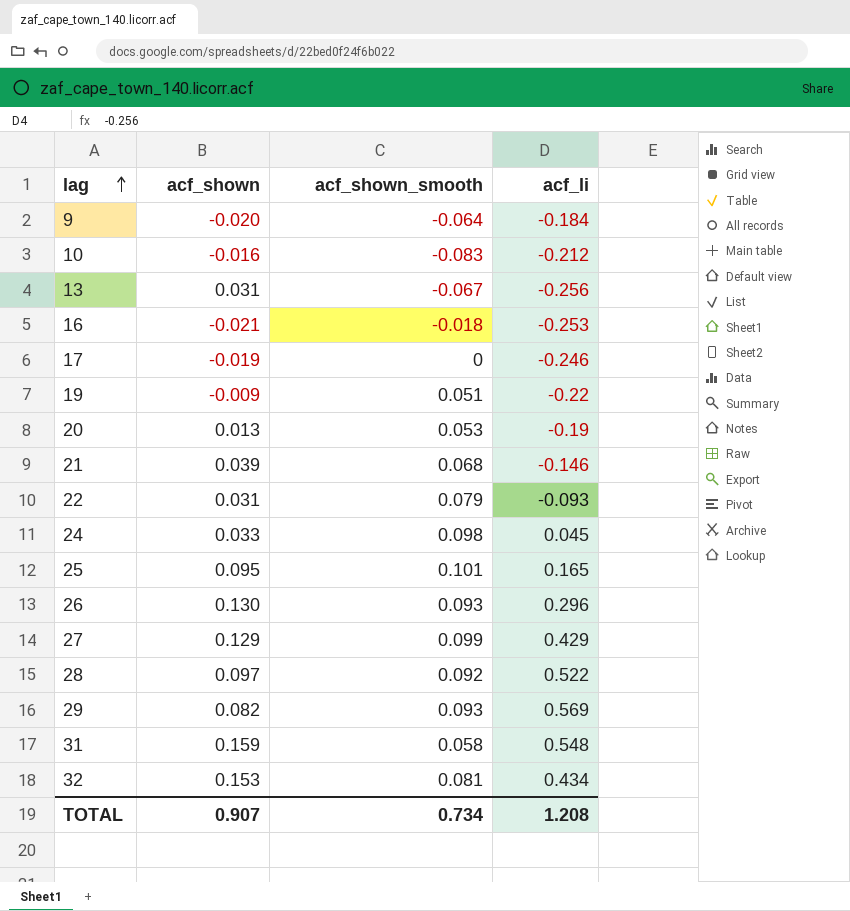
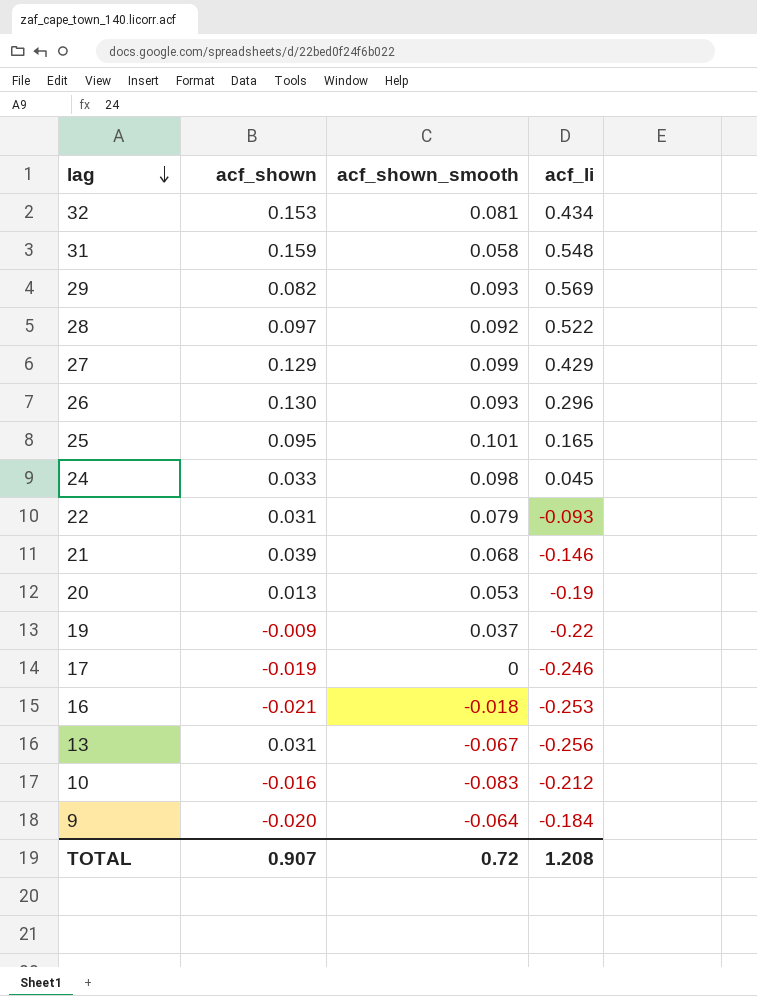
row order: lag ascending -> lag descending
19 | acf_shown_smooth: 0.051 -> 0.037
TOTAL | acf_shown_smooth: 0.734 -> 0.72

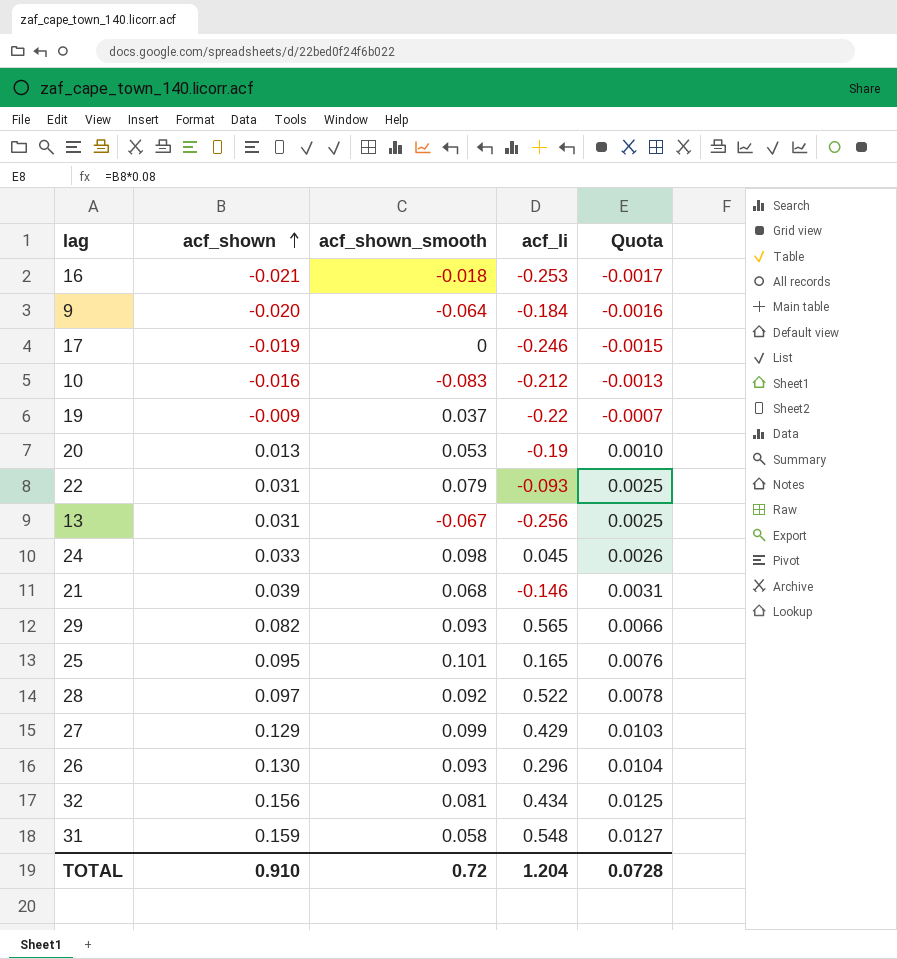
row order: lag descending -> acf_shown ascending
column Quota | formula: none -> [acf_shown] * 0.08
29 | acf_li: 0.569 -> 0.565
32 | acf_shown: 0.153 -> 0.156
TOTAL | acf_shown: 0.907 -> 0.910
TOTAL | acf_li: 1.208 -> 1.204

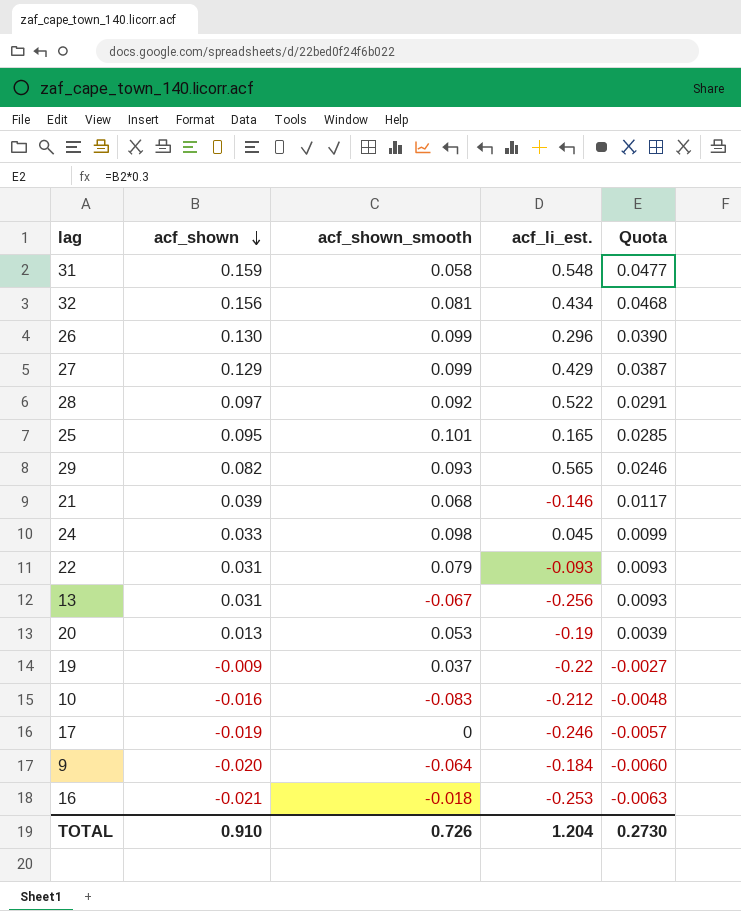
row order: acf_shown ascending -> acf_shown descending
column name: acf_li -> acf_li_est.
column Quota | formula: [acf_shown] * 0.08 -> [acf_shown] * 0.3
26 | acf_shown_smooth: 0.093 -> 0.099
TOTAL | acf_shown_smooth: 0.72 -> 0.726
TOTAL | Quota: 0.0728 -> 0.2730

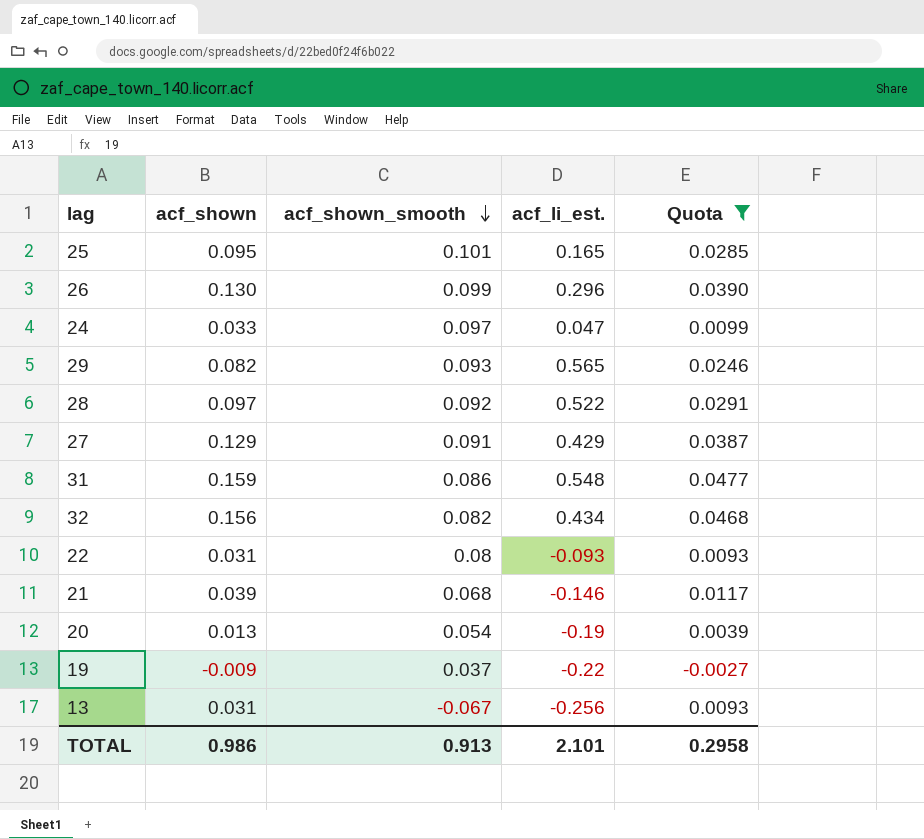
filter: none -> Quota >= -0.0027
row order: acf_shown descending -> acf_shown_smooth descending
24 | acf_shown_smooth: 0.098 -> 0.097
24 | acf_li_est.: 0.045 -> 0.047
27 | acf_shown_smooth: 0.099 -> 0.091
31 | acf_shown_smooth: 0.058 -> 0.086
32 | acf_shown_smooth: 0.081 -> 0.082
22 | acf_shown_smooth: 0.079 -> 0.08
20 | acf_shown_smooth: 0.053 -> 0.054
TOTAL | acf_shown: 0.910 -> 0.986
TOTAL | acf_shown_smooth: 0.726 -> 0.913
TOTAL | acf_li_est.: 1.204 -> 2.101
TOTAL | Quota: 0.2730 -> 0.2958

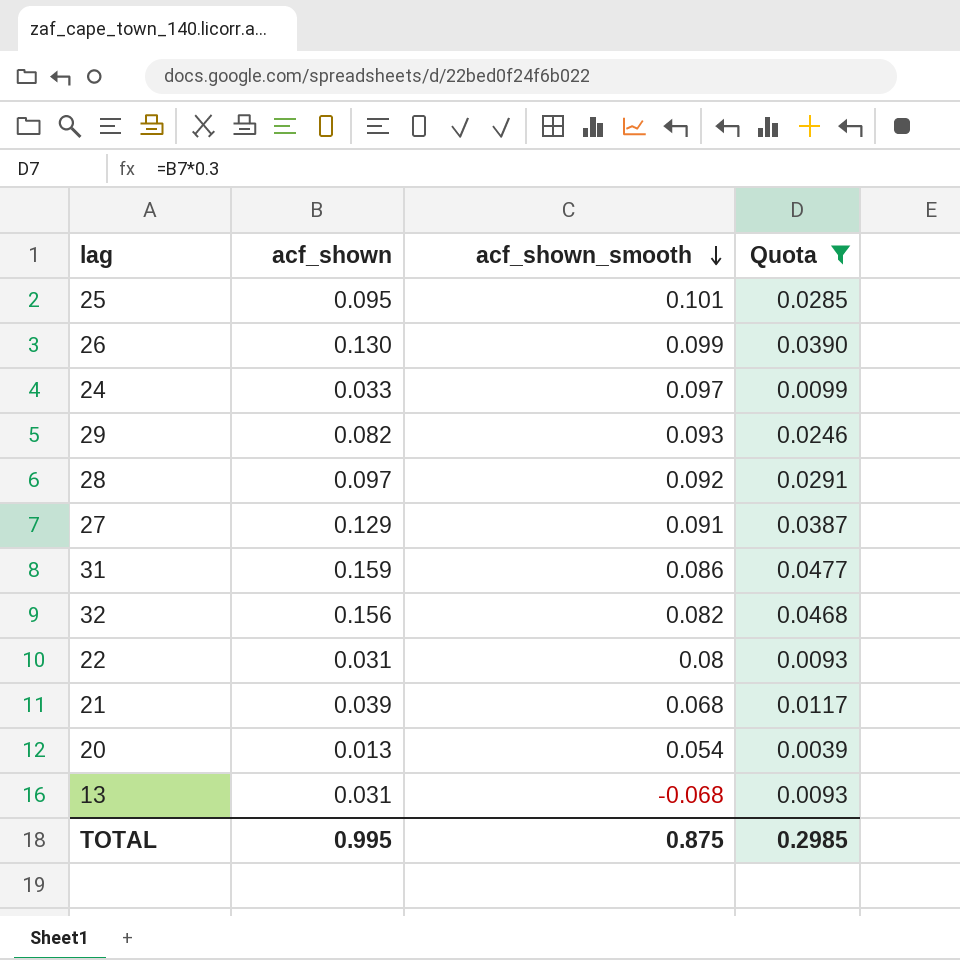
column acf_li_est. | position: 4 -> none
row 19: -0.009 | 0.037 | -0.22 | -0.0027 -> none
13 | acf_shown_smooth: -0.067 -> -0.068
TOTAL | acf_shown: 0.986 -> 0.995
TOTAL | acf_shown_smooth: 0.913 -> 0.875
TOTAL | Quota: 0.2958 -> 0.2985

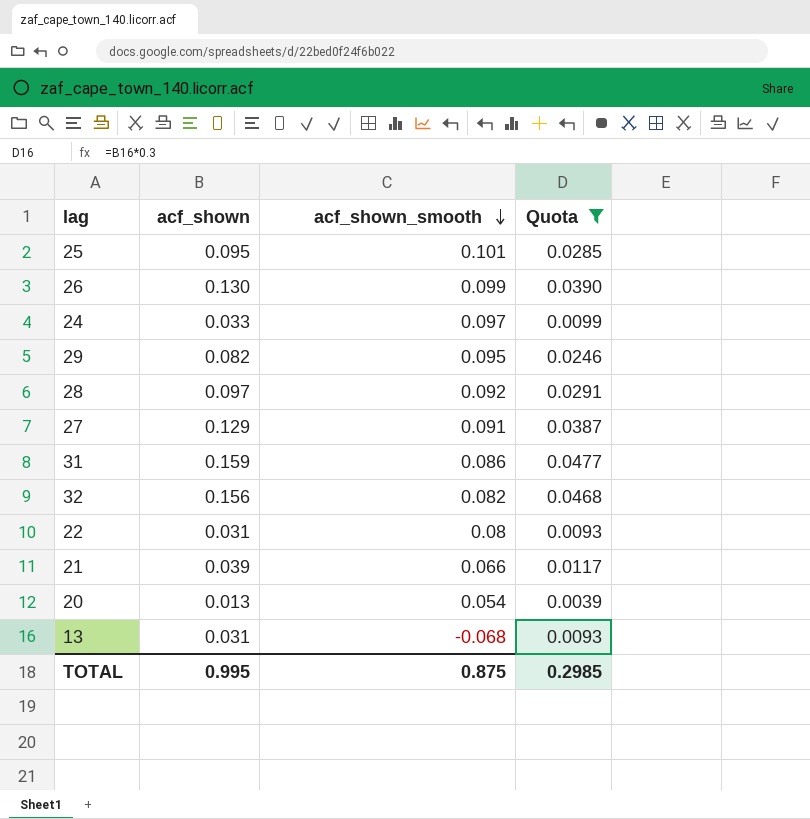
29 | acf_shown_smooth: 0.093 -> 0.095
21 | acf_shown_smooth: 0.068 -> 0.066

